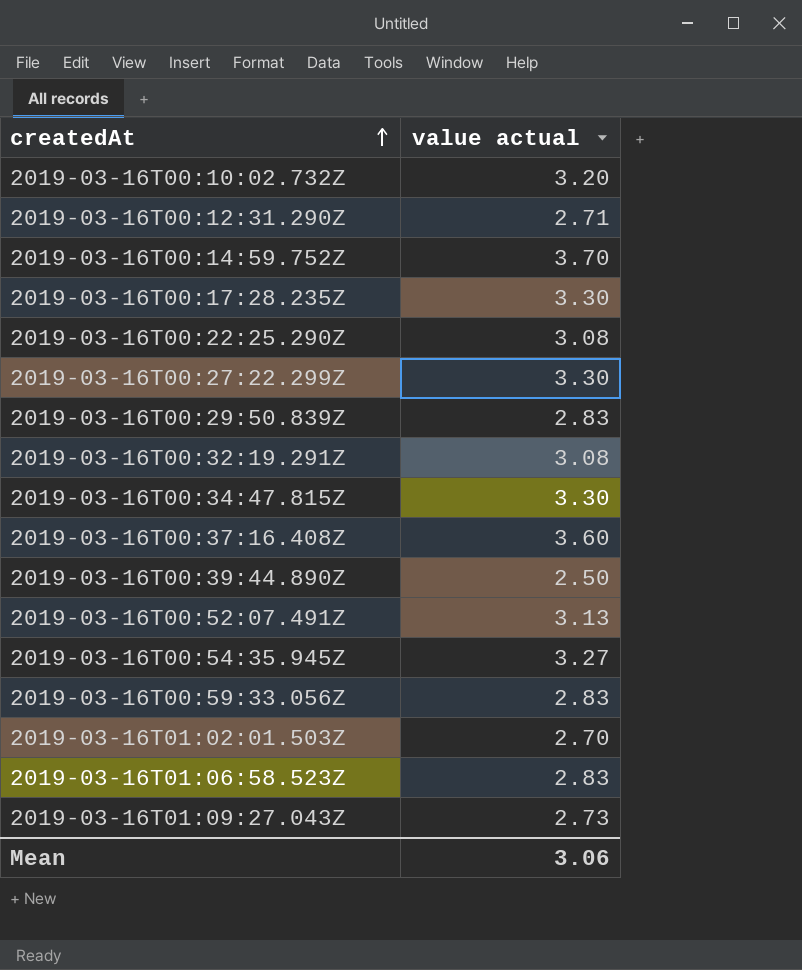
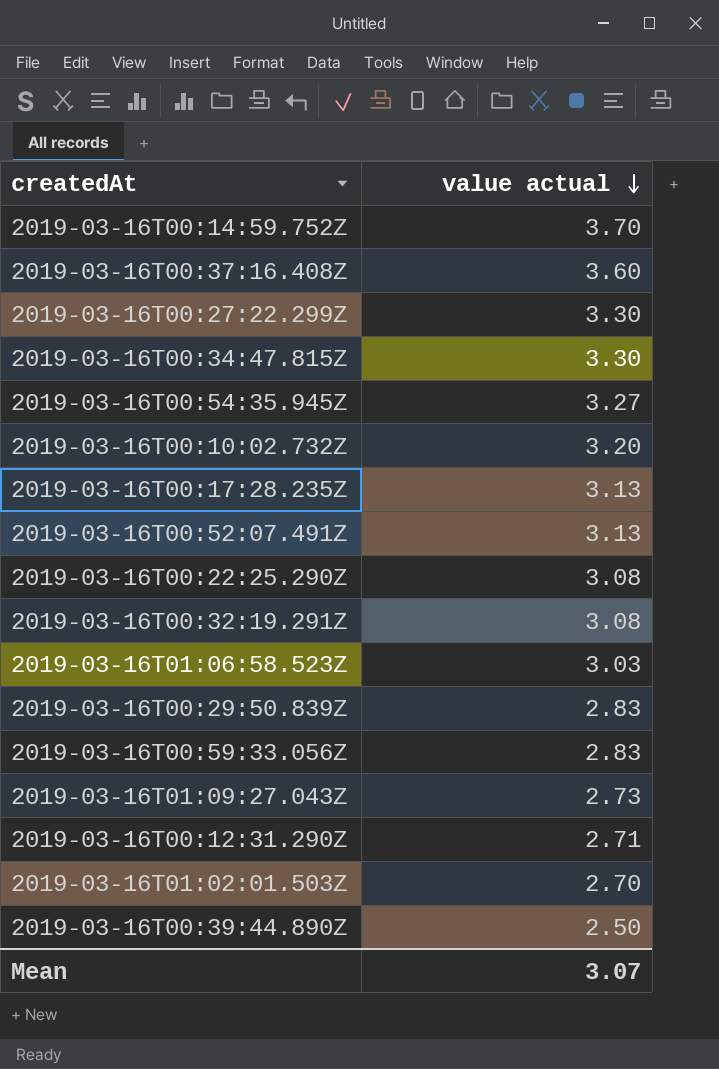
row order: createdAt ascending -> value actual descending
2019-03-16T00:17:28.235Z | value actual: 3.30 -> 3.13
2019-03-16T01:06:58.523Z | value actual: 2.83 -> 3.03
Mean | value actual: 3.06 -> 3.07

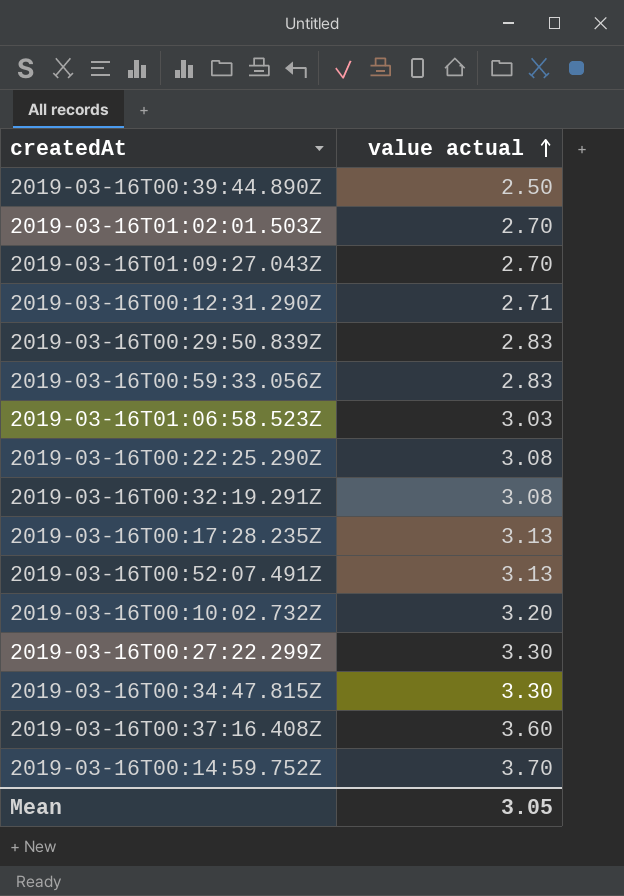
row order: value actual descending -> value actual ascending
row 2019-03-16T00:54:35.945Z: 3.27 -> none
2019-03-16T01:09:27.043Z | value actual: 2.73 -> 2.70
Mean | value actual: 3.07 -> 3.05

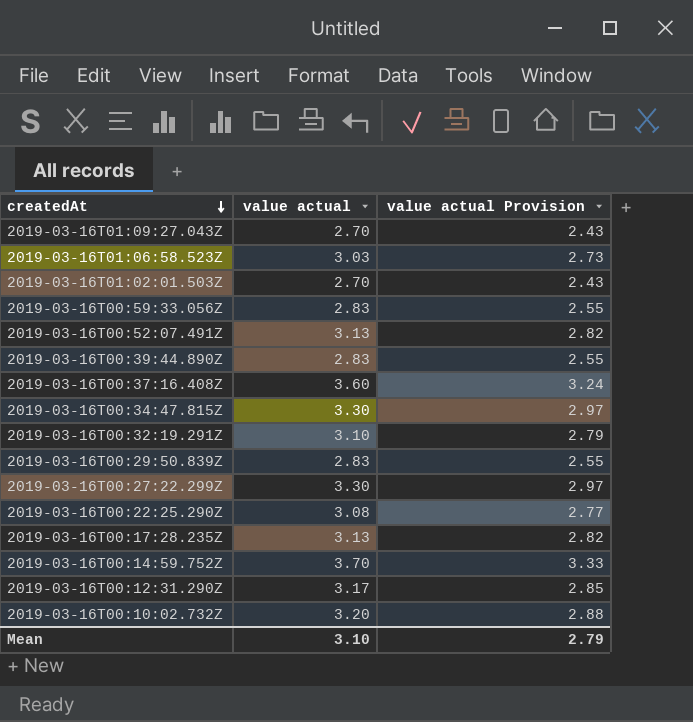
row order: value actual ascending -> createdAt descending
column value actual Provision | formula: none -> [value actual] * 0.9
2019-03-16T00:39:44.890Z | value actual: 2.50 -> 2.83
2019-03-16T00:32:19.291Z | value actual: 3.08 -> 3.10
2019-03-16T00:12:31.290Z | value actual: 2.71 -> 3.17
Mean | value actual: 3.05 -> 3.10

